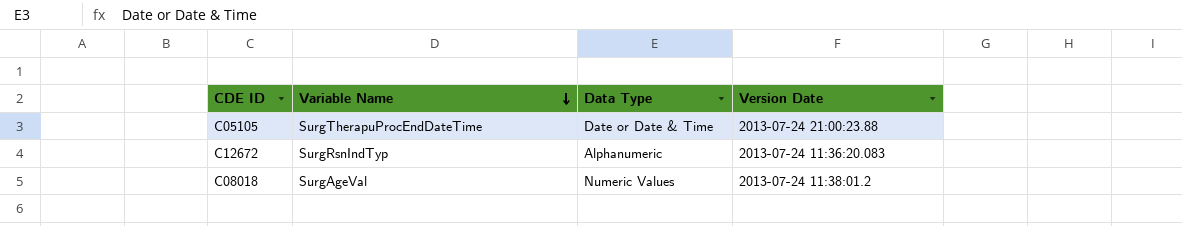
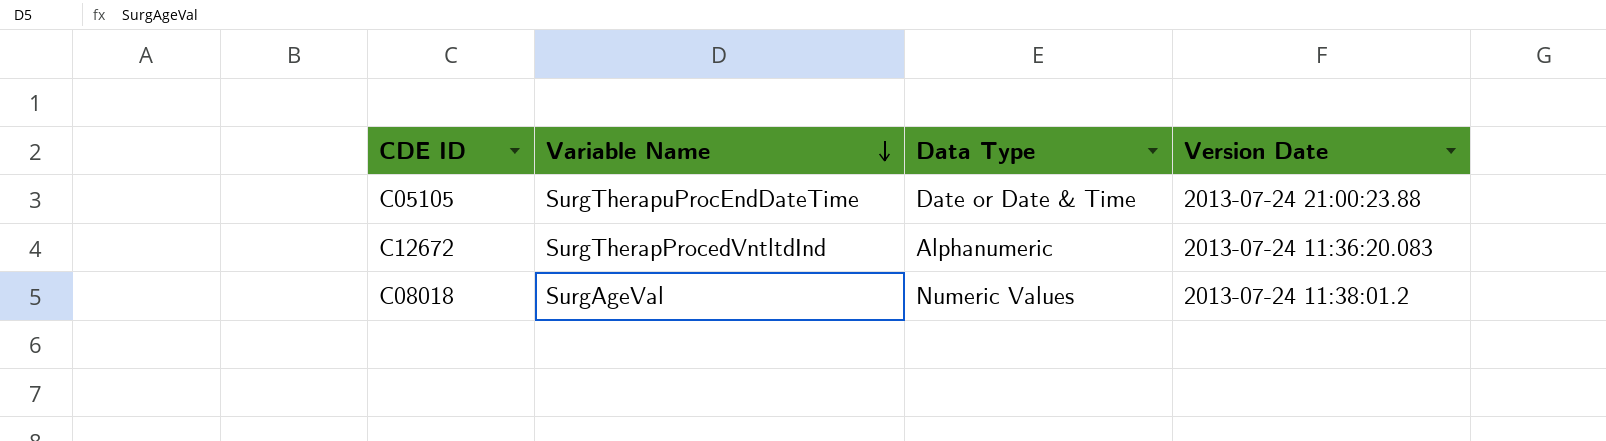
C12672 | Variable Name: SurgRsnIndTyp -> SurgTherapProcedVntltdInd

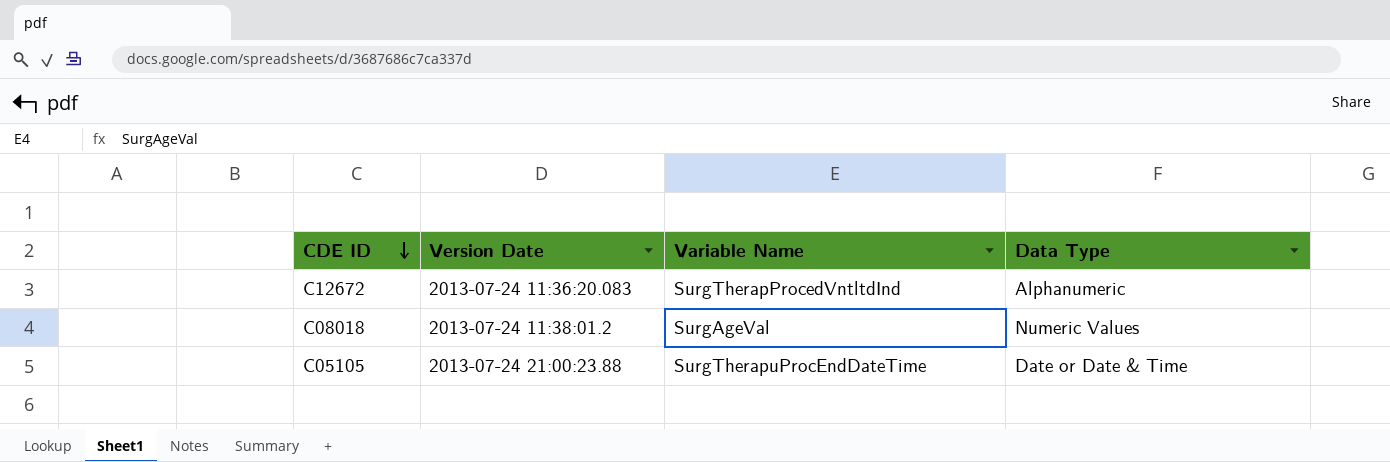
row order: Variable Name descending -> CDE ID descending
column Version Date | position: 4 -> 2

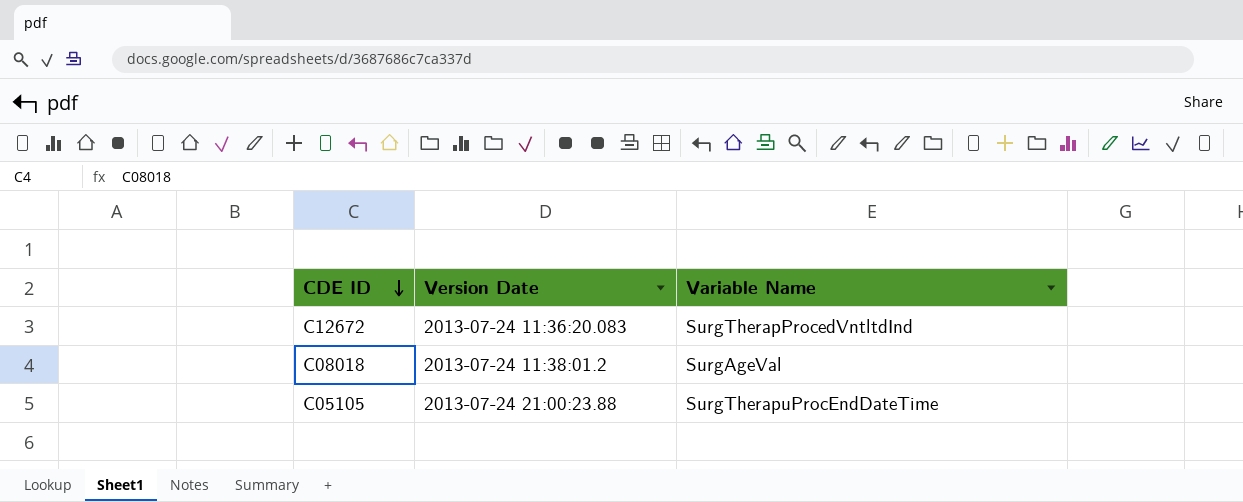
column Data Type | position: 4 -> none

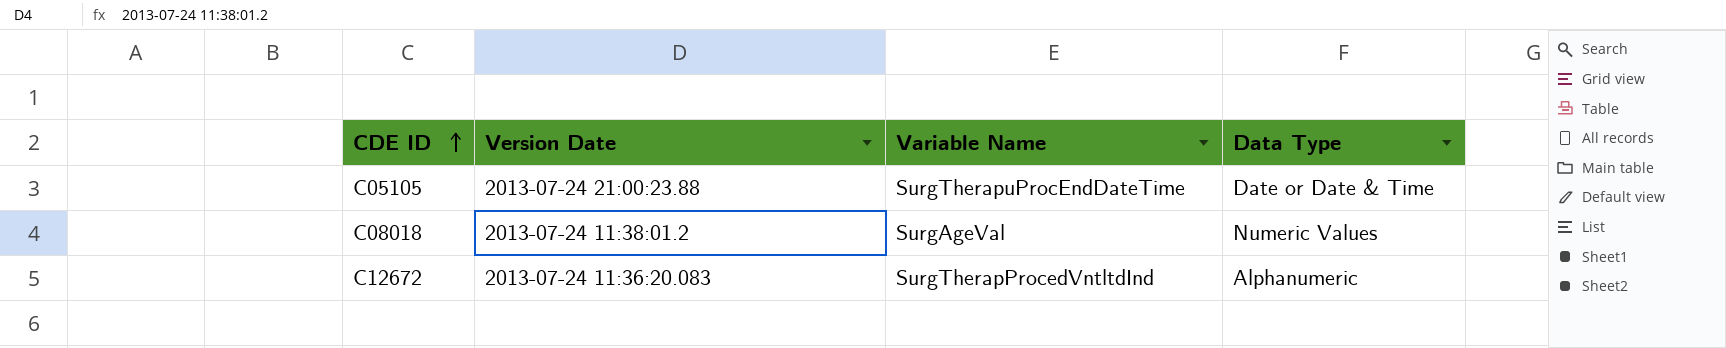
row order: CDE ID descending -> CDE ID ascending
column Data Type | position: none -> 4

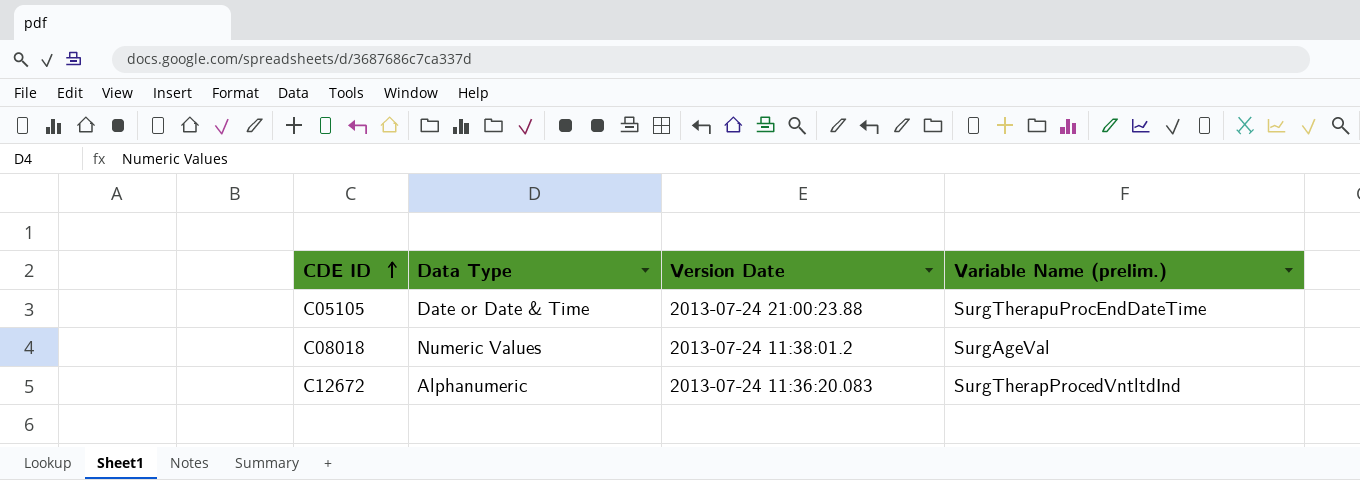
column Data Type | position: 4 -> 2
column name: Variable Name -> Variable Name (prelim.)

